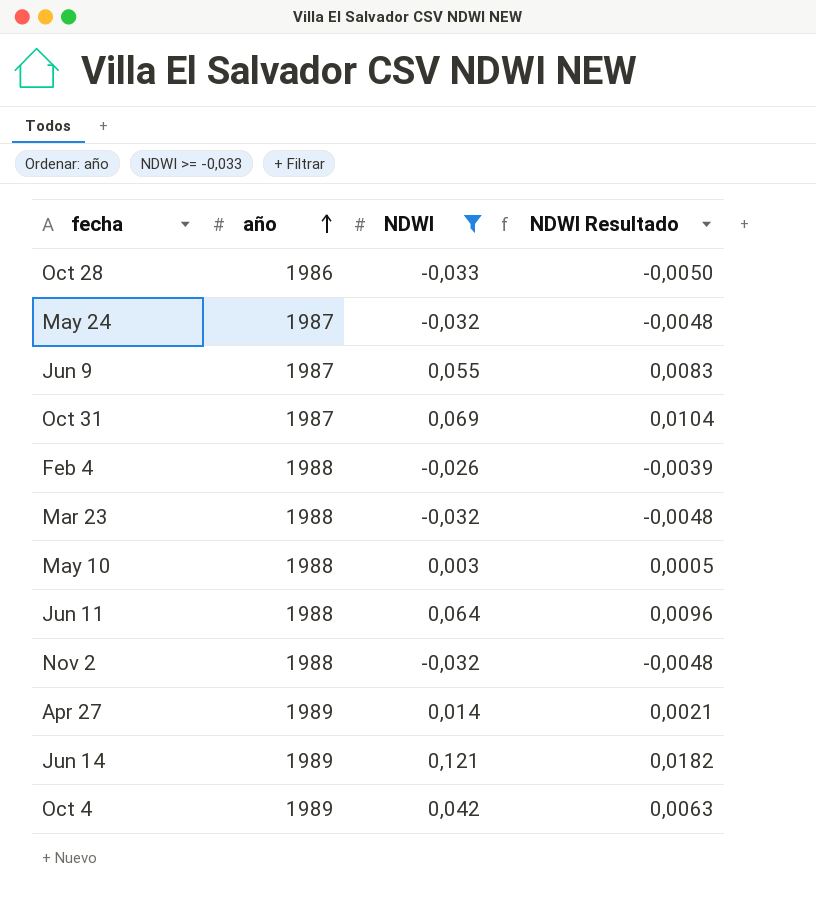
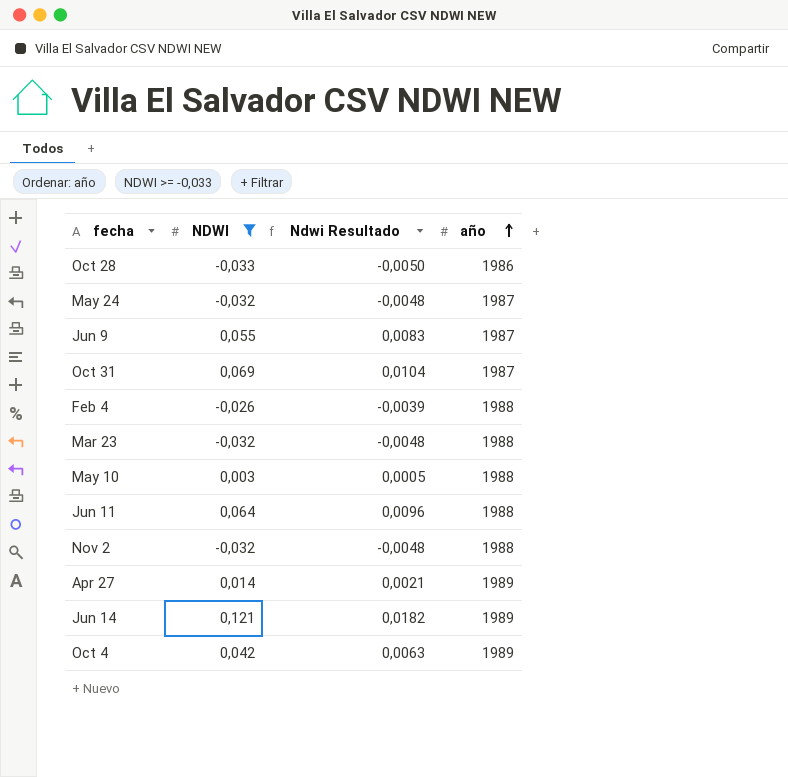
column name: NDWI Resultado -> Ndwi Resultado
column año | position: 2 -> 4

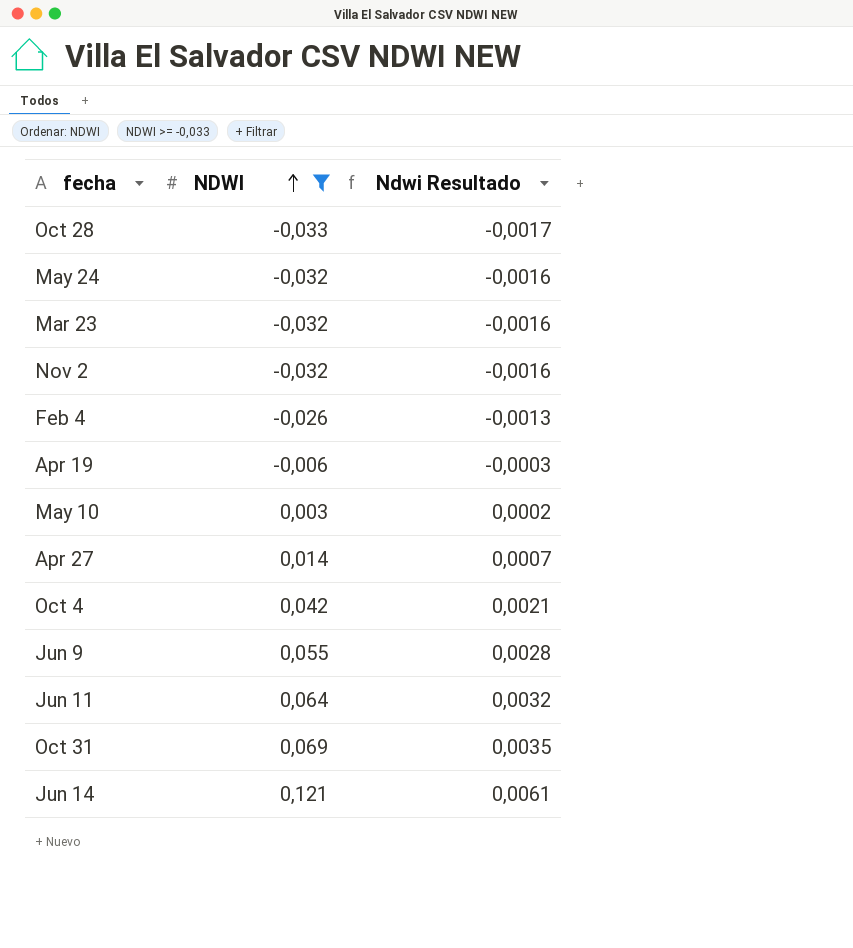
row order: año ascending -> NDWI ascending
column año | position: 4 -> none
column Ndwi Resultado | formula: [NDWI] * 0,15 -> [NDWI] * 0,05
row Apr 19: none -> -0,006 | -0,0003

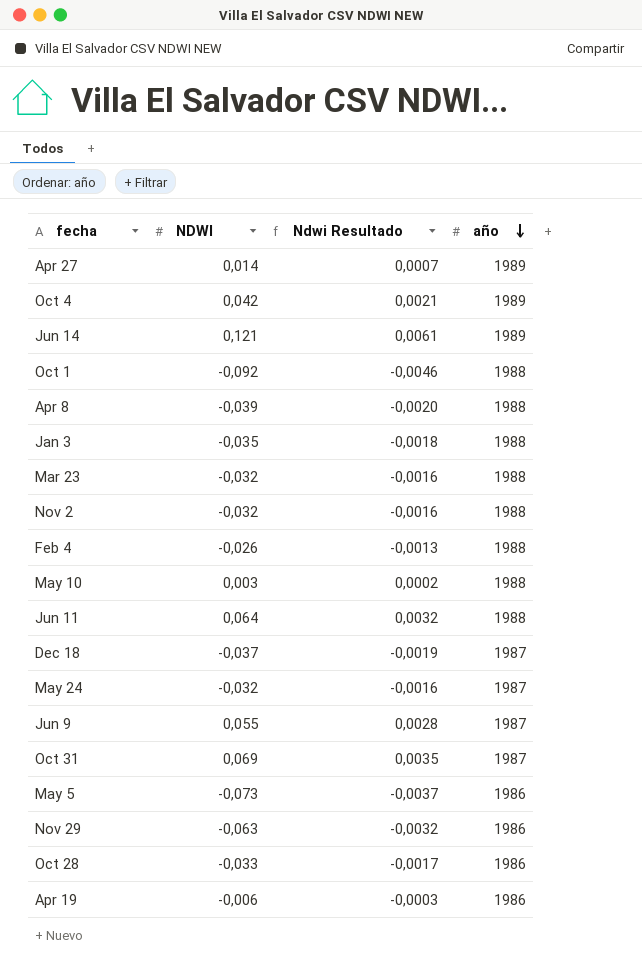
filter: NDWI >= -0,033 -> none
row order: NDWI ascending -> año descending
column año | position: none -> 4

